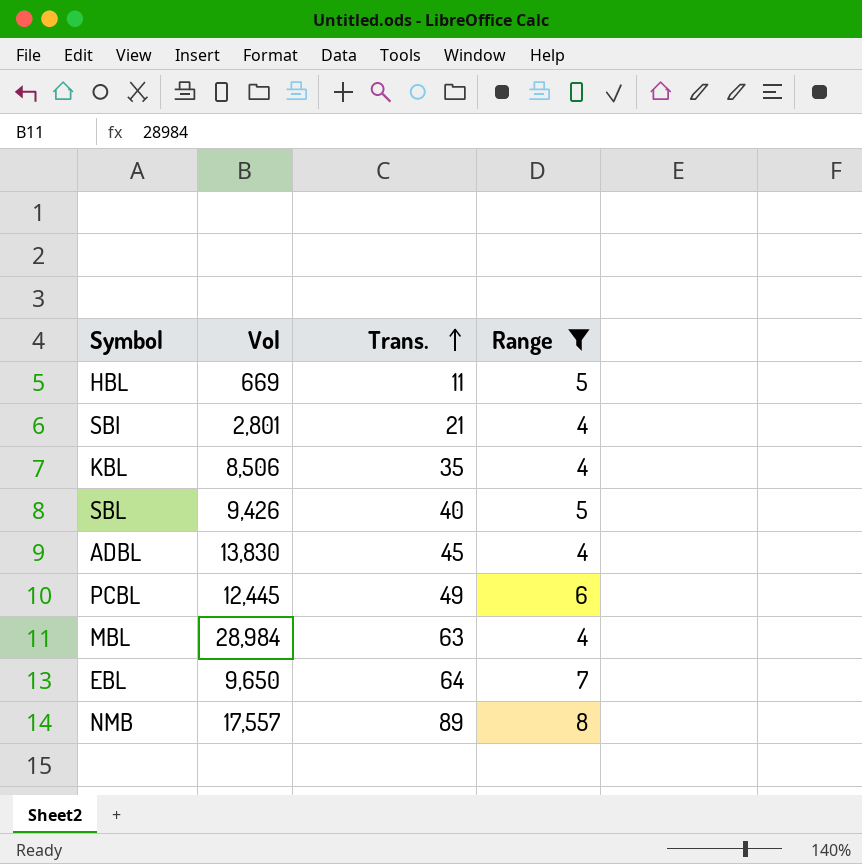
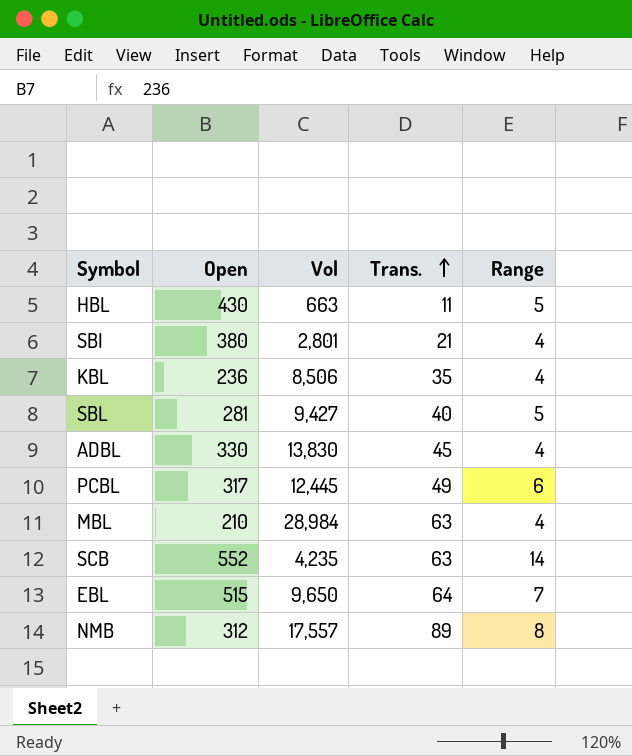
filter: Range != 14 -> none
column Open | position: none -> 2
HBL | Vol: 669 -> 663
SBL | Vol: 9,426 -> 9,427

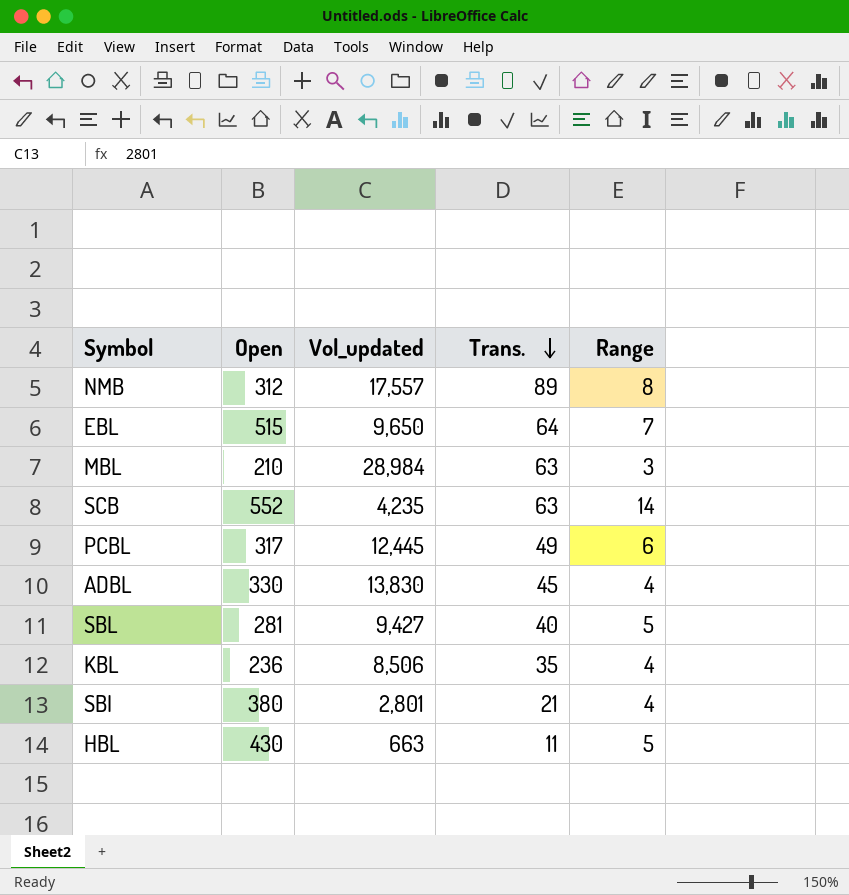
row order: Trans. ascending -> Trans. descending
column name: Vol -> Vol_updated
MBL | Range: 4 -> 3

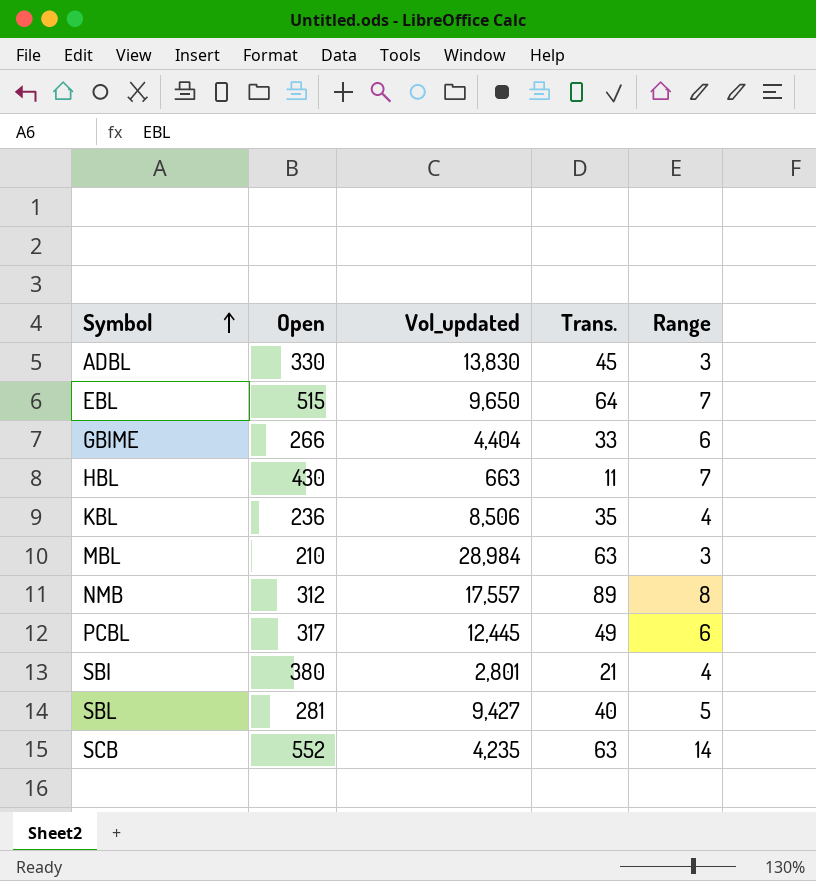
row order: Trans. descending -> Symbol ascending
ADBL | Range: 4 -> 3
row GBIME: none -> 266 | 4,404 | 33 | 6
HBL | Range: 5 -> 7

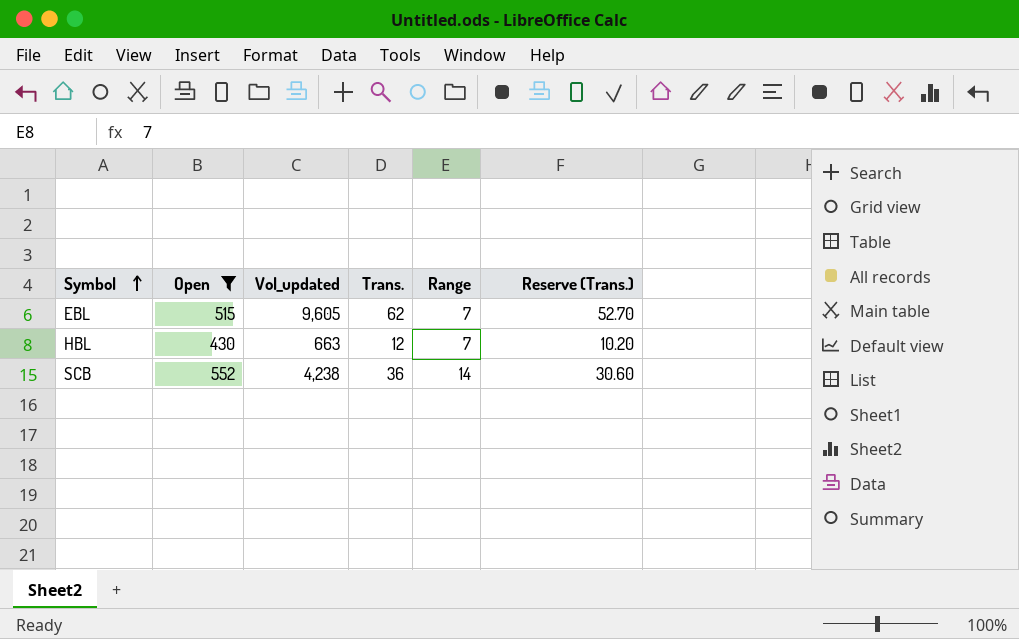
filter: none -> Open >= 430
column Reserve (Trans.) | formula: none -> [Trans.] * 0.85
EBL | Vol_updated: 9,650 -> 9,605
EBL | Trans.: 64 -> 62
HBL | Trans.: 11 -> 12
SCB | Vol_updated: 4,235 -> 4,238
SCB | Trans.: 63 -> 36

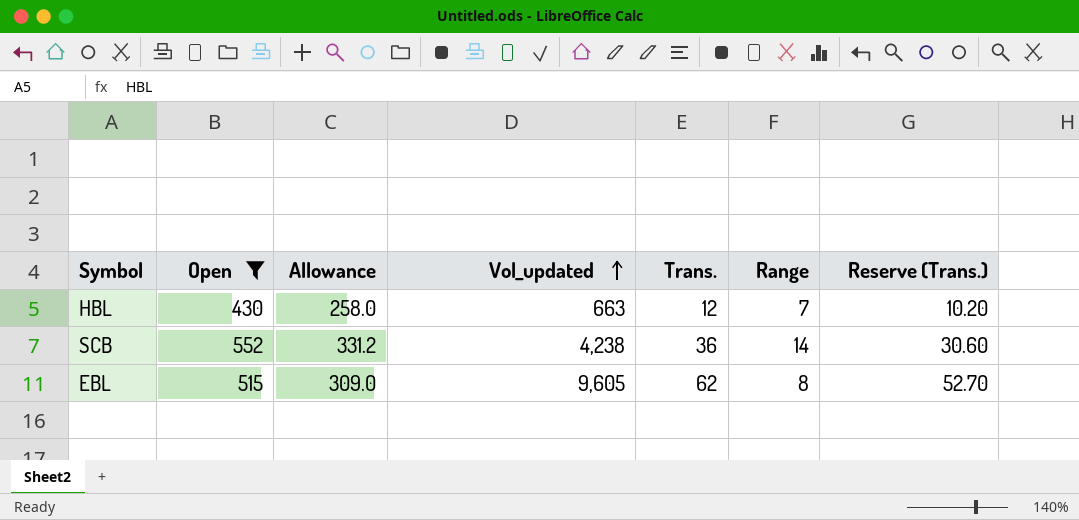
row order: Symbol ascending -> Vol_updated ascending
column Allowance | formula: none -> [Open] * 0.6
EBL | Range: 7 -> 8

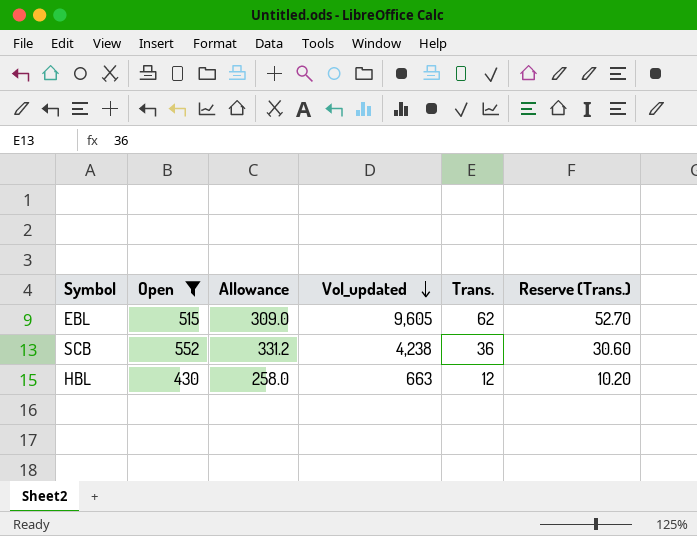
row order: Vol_updated ascending -> Vol_updated descending
column Range | position: 6 -> none

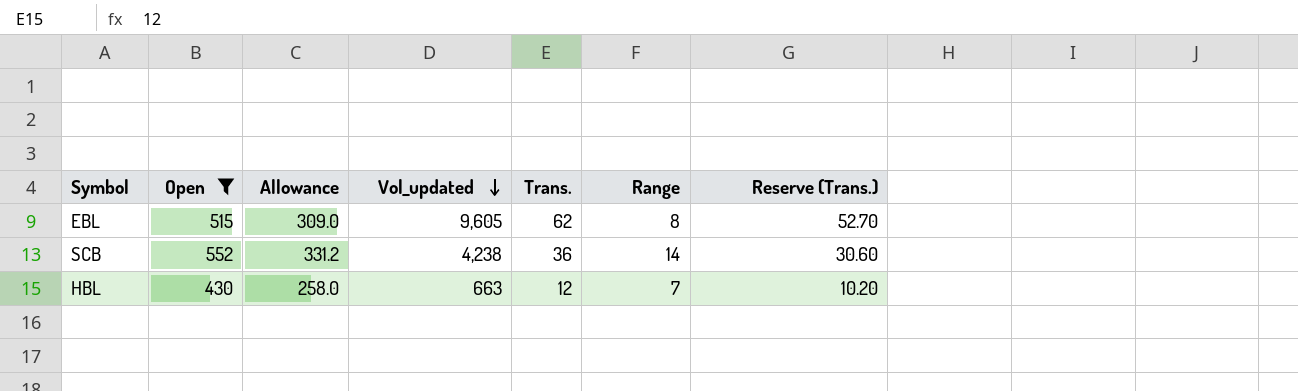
column Range | position: none -> 6

